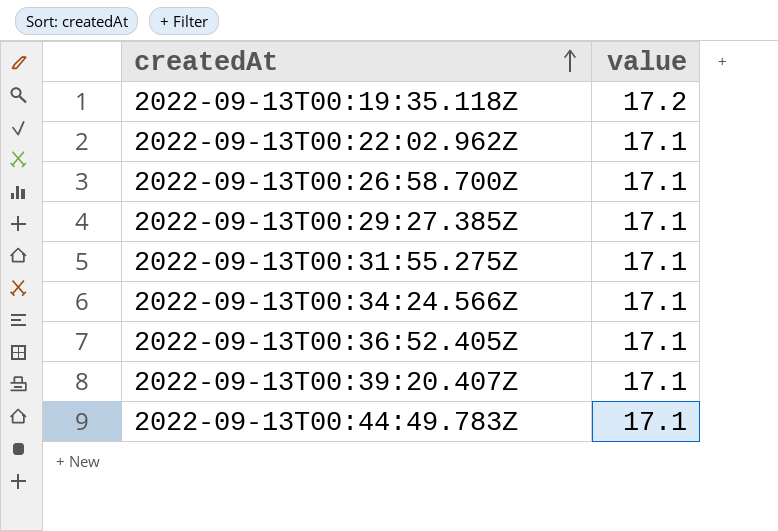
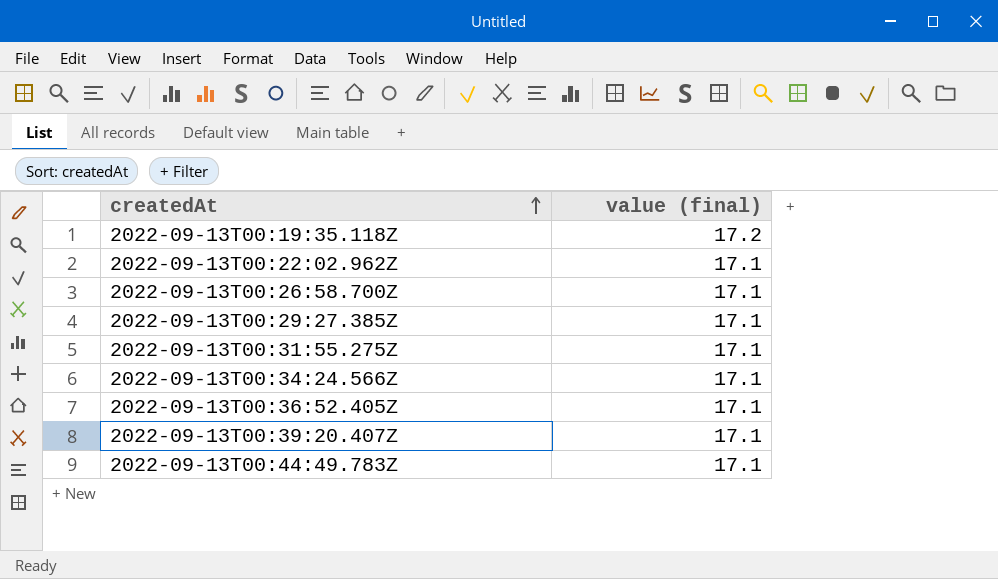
column name: value -> value (final)

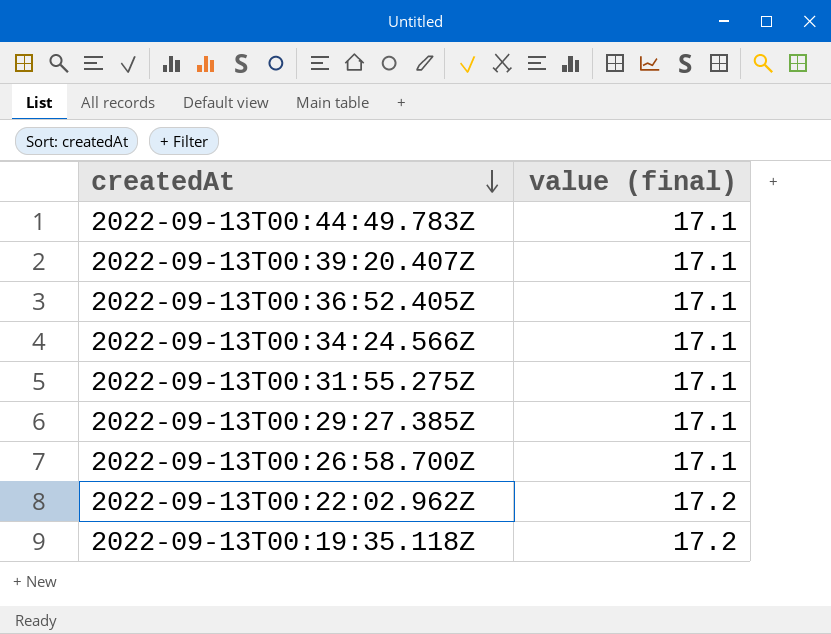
row order: createdAt ascending -> createdAt descending
2022-09-13T00:22:02.962Z | value (final): 17.1 -> 17.2

